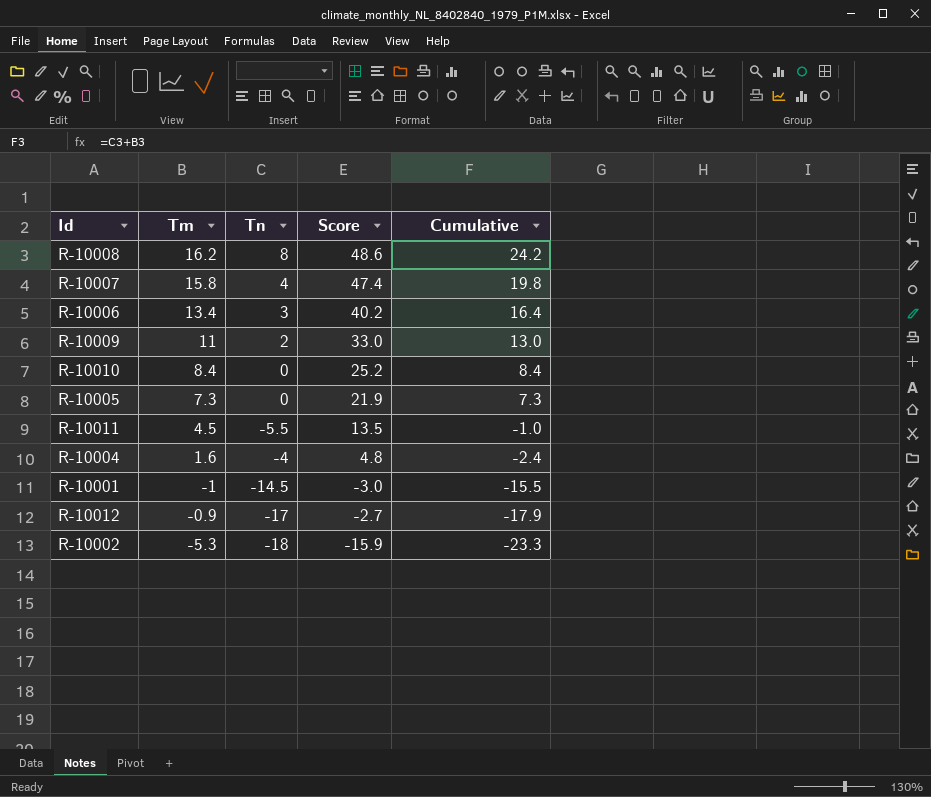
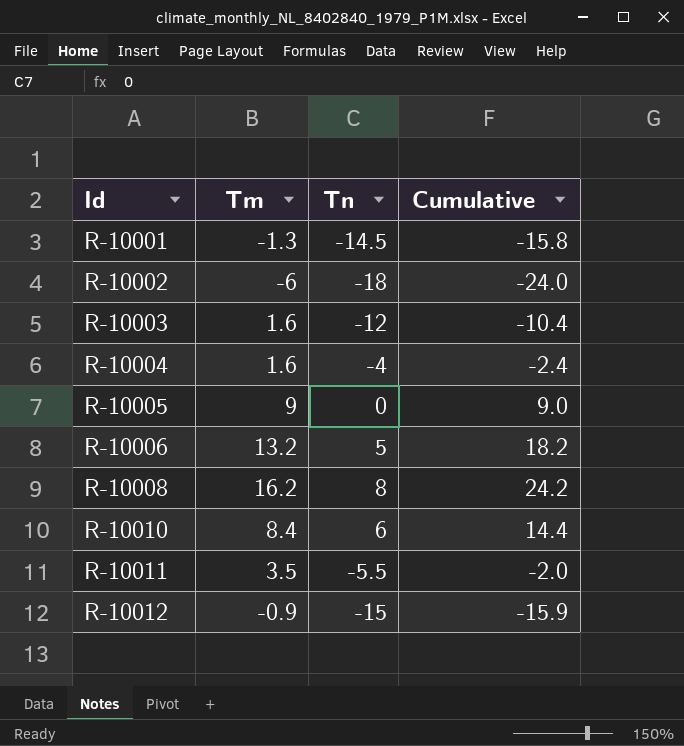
row order: Cumulative descending -> Id ascending
column Score | formula: [Tm] * 3 -> none
row R-10007: 15.8 | 4 | 47.4 | 19.8 -> none
row R-10009: 11 | 2 | 33.0 | 13.0 -> none
R-10001 | Tm: -1 -> -1.3
R-10001 | Cumulative: -15.5 -> -15.8
R-10002 | Tm: -5.3 -> -6
R-10002 | Cumulative: -23.3 -> -24.0
row R-10003: none -> 1.6 | -12 | -10.4
R-10005 | Tm: 7.3 -> 9
R-10005 | Cumulative: 7.3 -> 9.0
R-10006 | Tm: 13.4 -> 13.2
R-10006 | Tn: 3 -> 5
R-10006 | Cumulative: 16.4 -> 18.2
R-10010 | Tn: 0 -> 6
R-10010 | Cumulative: 8.4 -> 14.4
R-10011 | Tm: 4.5 -> 3.5
R-10011 | Cumulative: -1.0 -> -2.0
R-10012 | Tn: -17 -> -15
R-10012 | Cumulative: -17.9 -> -15.9

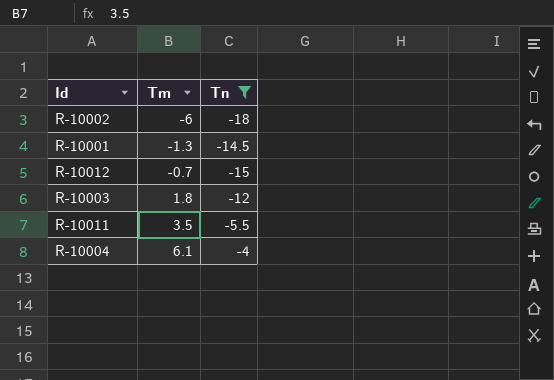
filter: none -> Tn <= -4
row order: Id ascending -> Tm ascending
column Cumulative | formula: [Tm] + [Tn] -> none
R-10012 | Tm: -0.9 -> -0.7
R-10003 | Tm: 1.6 -> 1.8
R-10004 | Tm: 1.6 -> 6.1

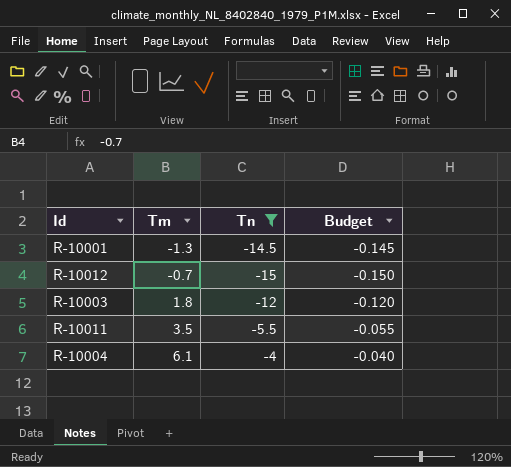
column Budget | formula: none -> [Tn] * 0.01
row R-10002: -6 | -18 -> none

